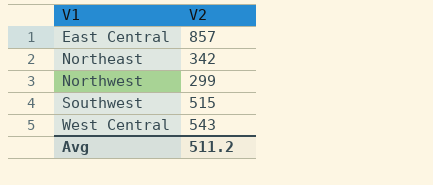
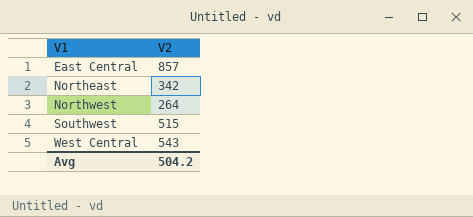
Northwest | V2: 299 -> 264
Avg | V2: 511.2 -> 504.2

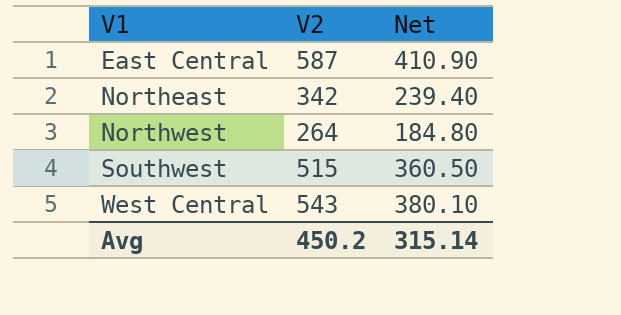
column Net | formula: none -> [V2] * 0.7
East Central | V2: 857 -> 587
Avg | V2: 504.2 -> 450.2

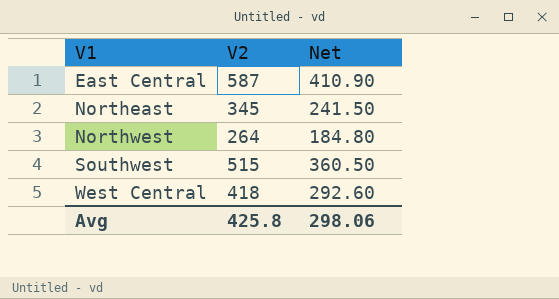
Northeast | V2: 342 -> 345
Northeast | Net: 239.40 -> 241.50
West Central | V2: 543 -> 418
West Central | Net: 380.10 -> 292.60
Avg | V2: 450.2 -> 425.8
Avg | Net: 315.14 -> 298.06

